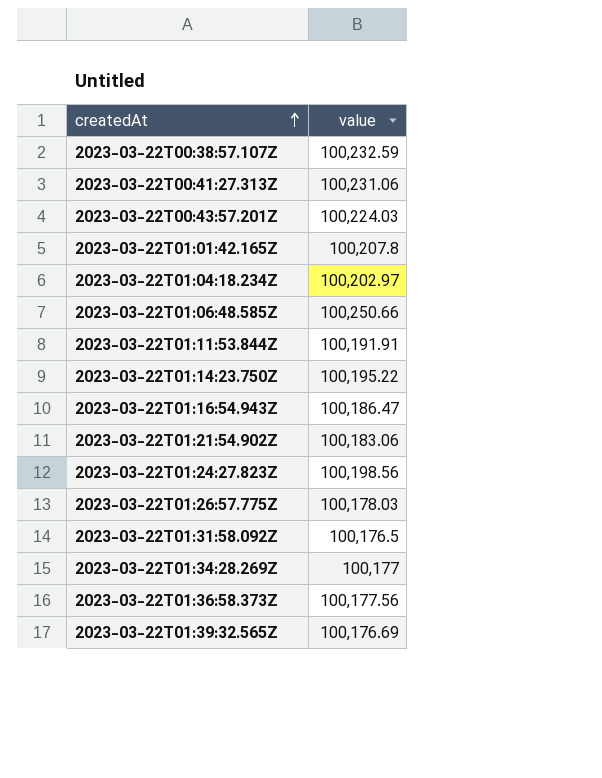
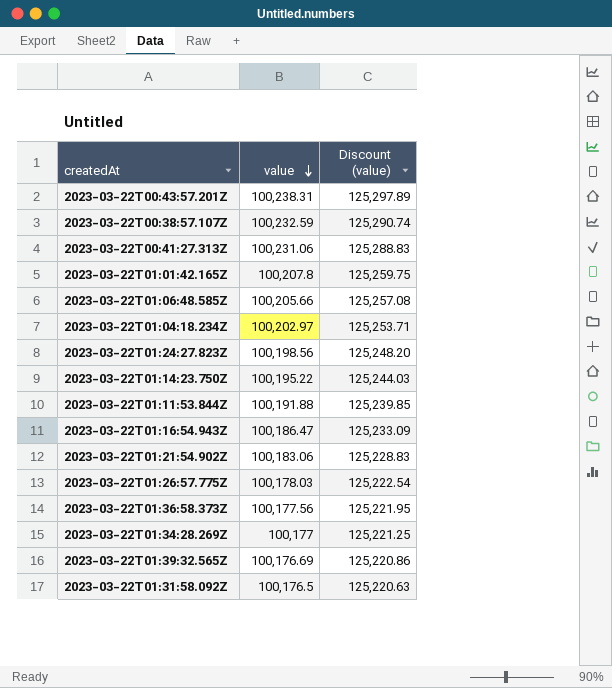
row order: createdAt ascending -> value descending
column Discount (value) | formula: none -> [value] * 1.25
2023-03-22T00:43:57.201Z | value: 100,224.03 -> 100,238.31
2023-03-22T01:06:48.585Z | value: 100,250.66 -> 100,205.66
2023-03-22T01:11:53.844Z | value: 100,191.91 -> 100,191.88

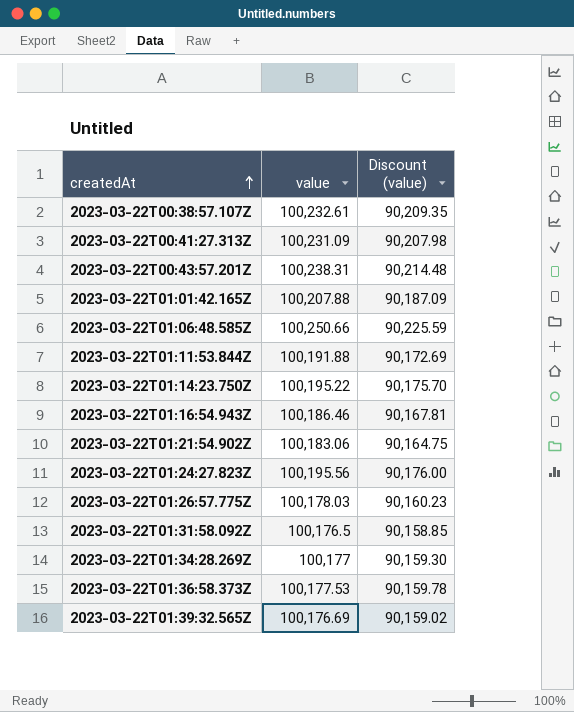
row order: value descending -> createdAt ascending
column Discount (value) | formula: [value] * 1.25 -> [value] * 0.9
row 2023-03-22T01:04:18.234Z: 100,202.97 | 125,253.71 -> none
2023-03-22T00:38:57.107Z | value: 100,232.59 -> 100,232.61
2023-03-22T00:41:27.313Z | value: 100,231.06 -> 100,231.09
2023-03-22T01:01:42.165Z | value: 100,207.8 -> 100,207.88
2023-03-22T01:06:48.585Z | value: 100,205.66 -> 100,250.66
2023-03-22T01:16:54.943Z | value: 100,186.47 -> 100,186.46
2023-03-22T01:24:27.823Z | value: 100,198.56 -> 100,195.56
2023-03-22T01:36:58.373Z | value: 100,177.56 -> 100,177.53

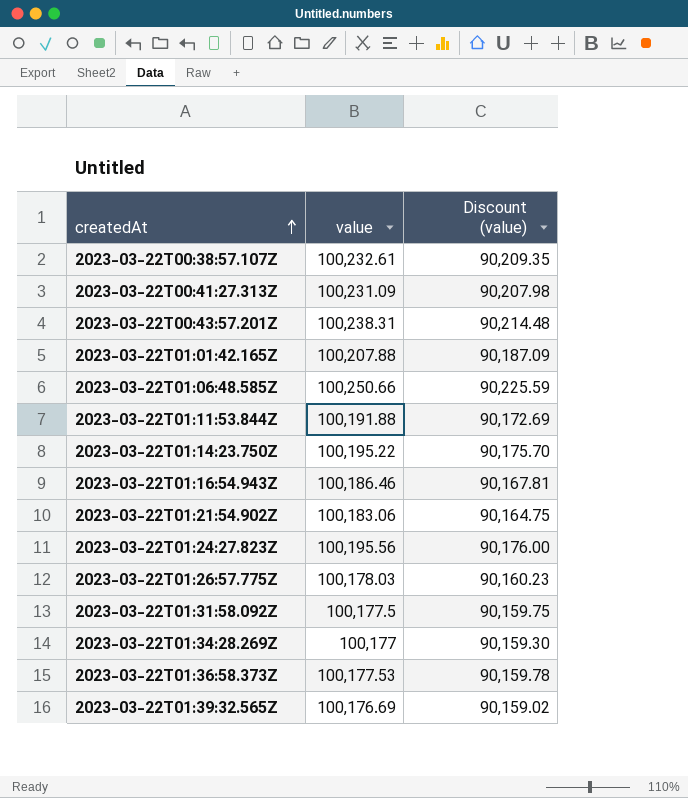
2023-03-22T01:31:58.092Z | value: 100,176.5 -> 100,177.5
2023-03-22T01:31:58.092Z | Discount (value): 90,158.85 -> 90,159.75

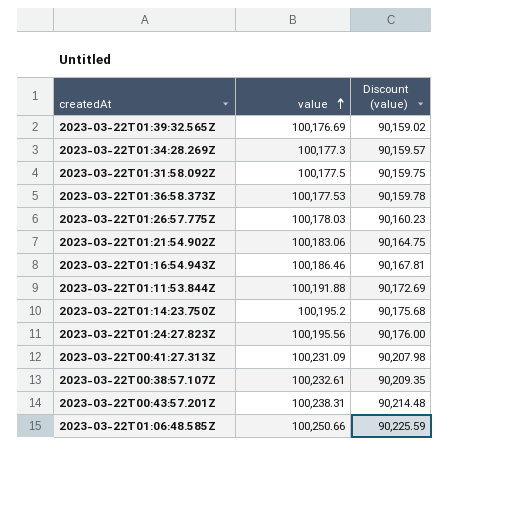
row order: createdAt ascending -> value ascending
row 2023-03-22T01:01:42.165Z: 100,207.88 | 90,187.09 -> none
2023-03-22T01:34:28.269Z | value: 100,177 -> 100,177.3
2023-03-22T01:34:28.269Z | Discount (value): 90,159.30 -> 90,159.57
2023-03-22T01:14:23.750Z | value: 100,195.22 -> 100,195.2
2023-03-22T01:14:23.750Z | Discount (value): 90,175.70 -> 90,175.68

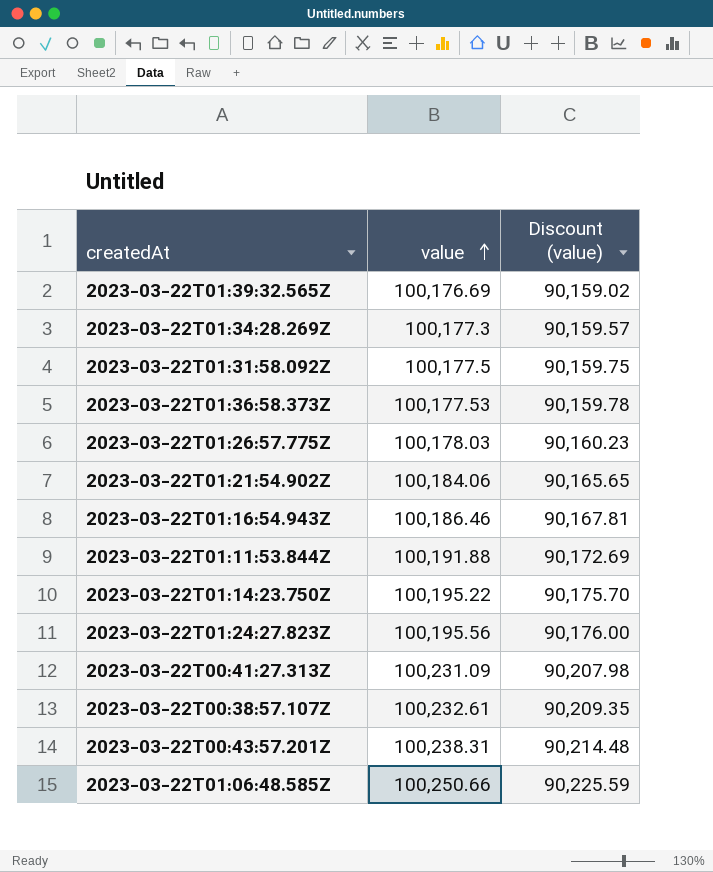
2023-03-22T01:21:54.902Z | value: 100,183.06 -> 100,184.06
2023-03-22T01:21:54.902Z | Discount (value): 90,164.75 -> 90,165.65
2023-03-22T01:14:23.750Z | value: 100,195.2 -> 100,195.22
2023-03-22T01:14:23.750Z | Discount (value): 90,175.68 -> 90,175.70

